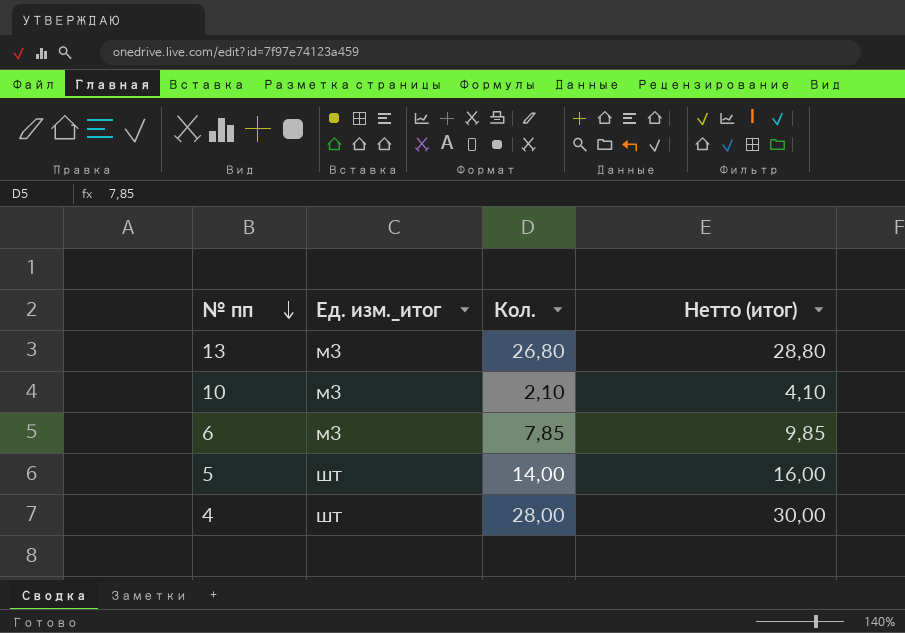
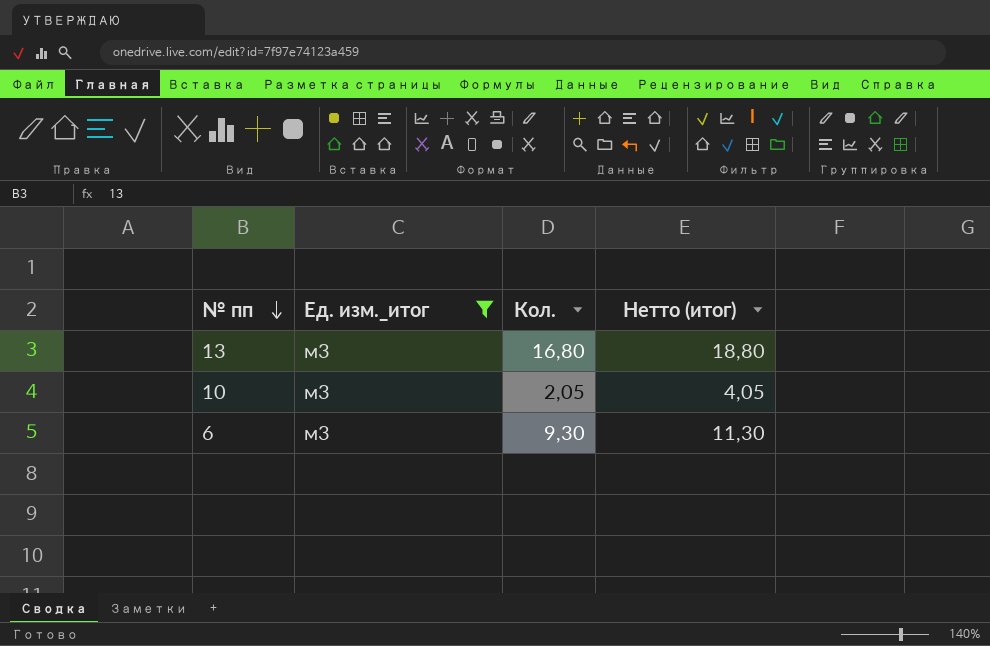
filter: none -> Ед. изм._итог = м3
13 | Кол.: 26,80 -> 16,80
13 | Нетто (итог): 28,80 -> 18,80
10 | Кол.: 2,10 -> 2,05
10 | Нетто (итог): 4,10 -> 4,05
6 | Кол.: 7,85 -> 9,30
6 | Нетто (итог): 9,85 -> 11,30

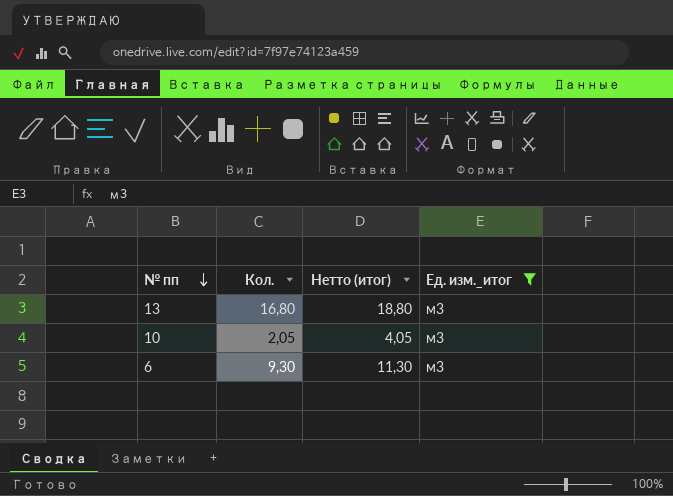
column Ед. изм._итог | position: 2 -> 4

